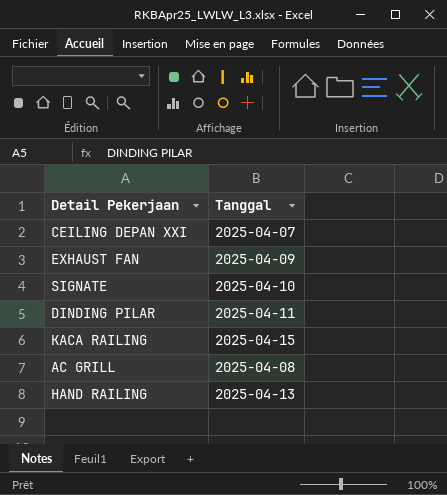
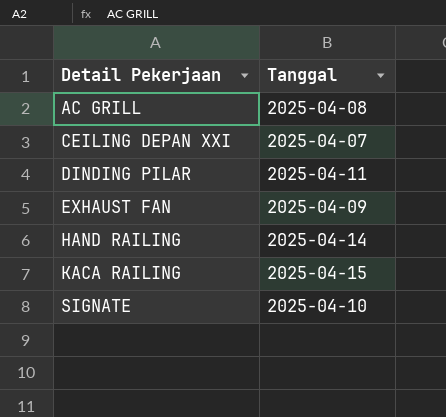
row order: none -> Detail Pekerjaan ascending
HAND RAILING | Tanggal: 2025-04-13 -> 2025-04-14

